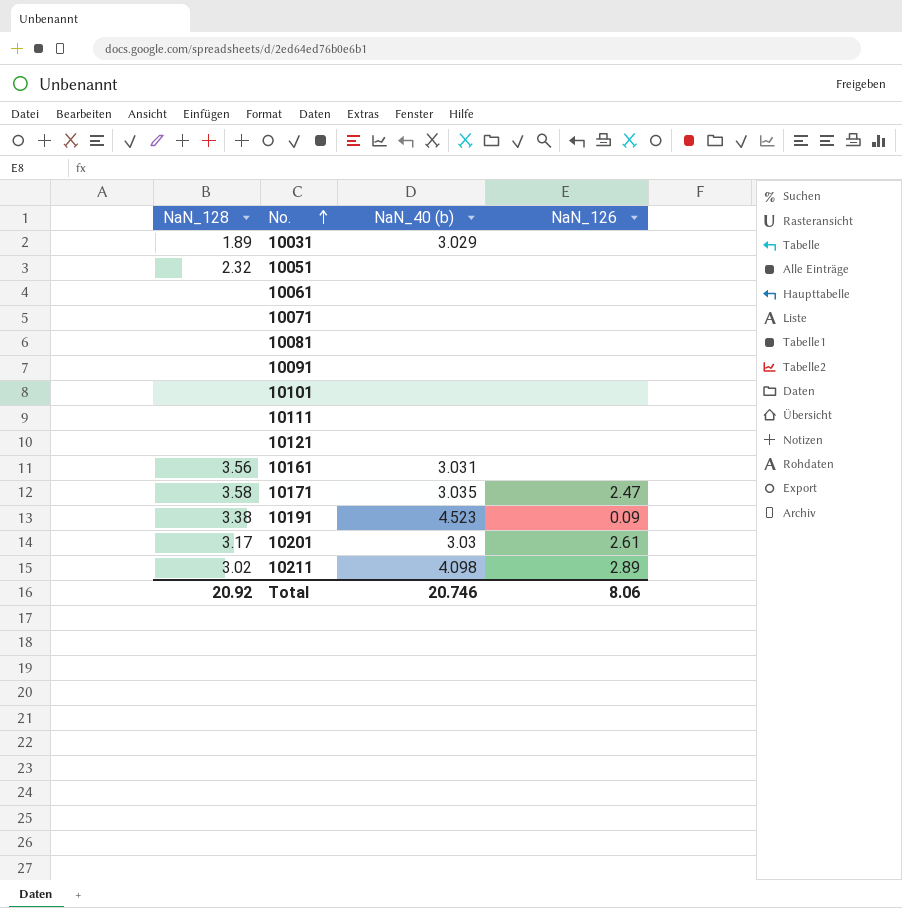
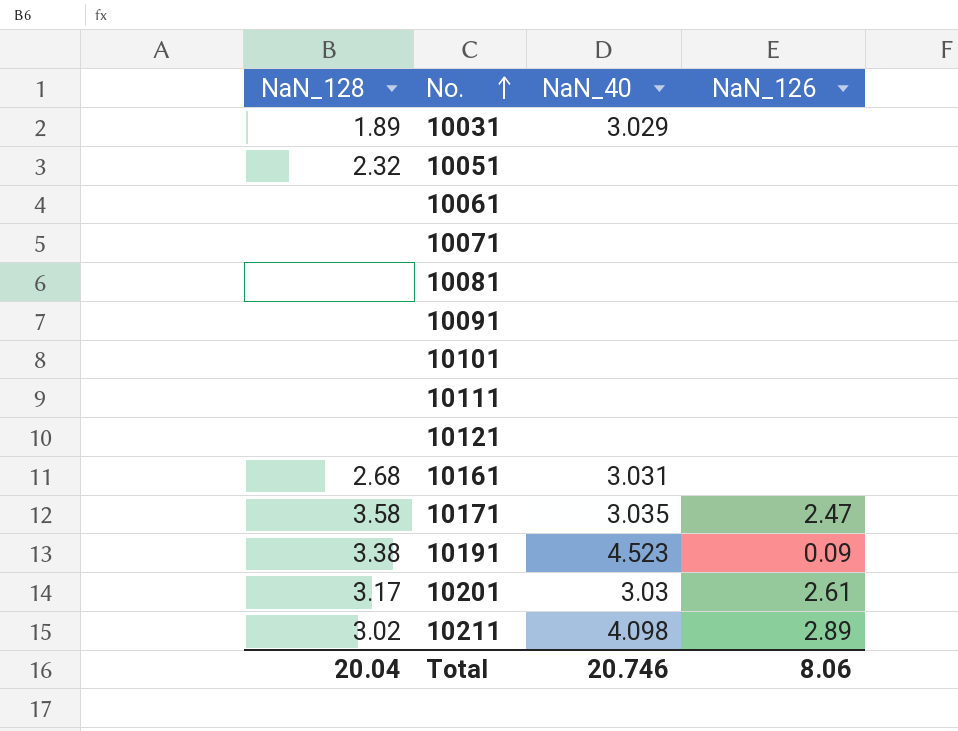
column name: NaN_40 (b) -> NaN_40
10161 | NaN_128: 3.56 -> 2.68
Total | NaN_128: 20.92 -> 20.04

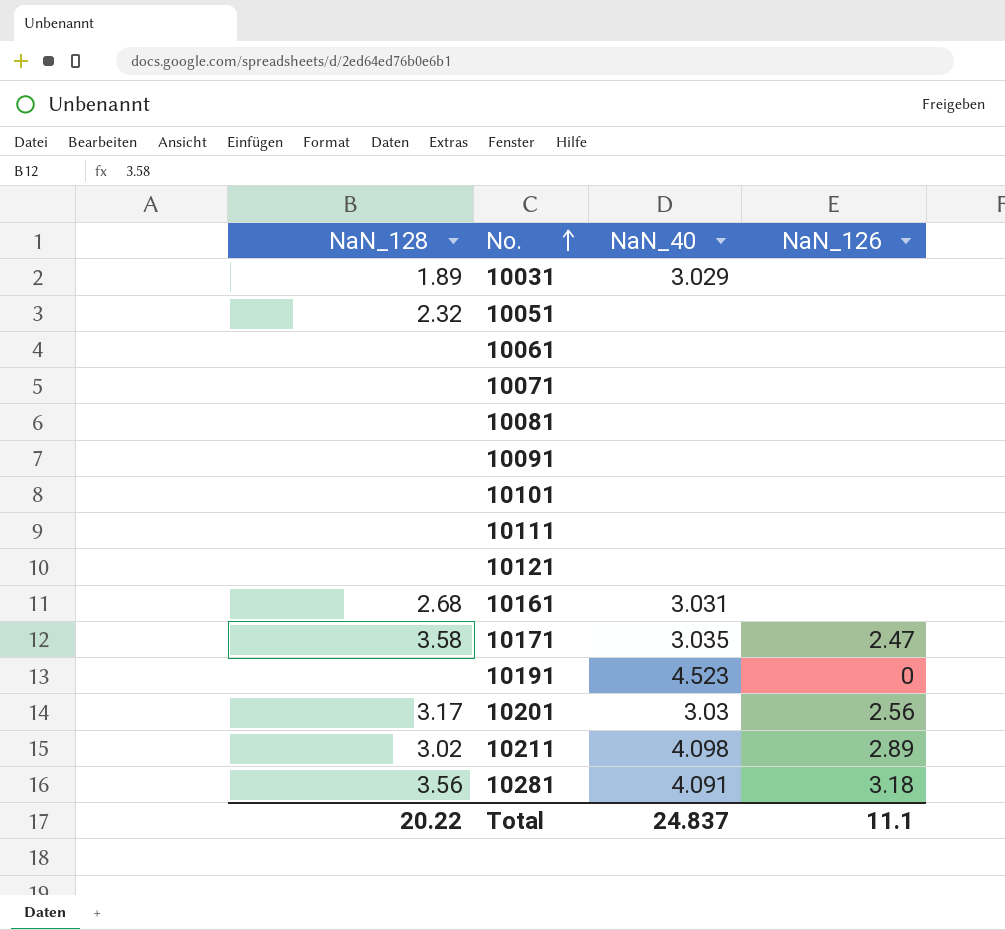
10191 | NaN_128: 3.38 -> none
10191 | NaN_126: 0.09 -> 0
10201 | NaN_126: 2.61 -> 2.56
row 10281: none -> 3.56 | 4.091 | 3.18
Total | NaN_128: 20.04 -> 20.22
Total | NaN_40: 20.746 -> 24.837
Total | NaN_126: 8.06 -> 11.1

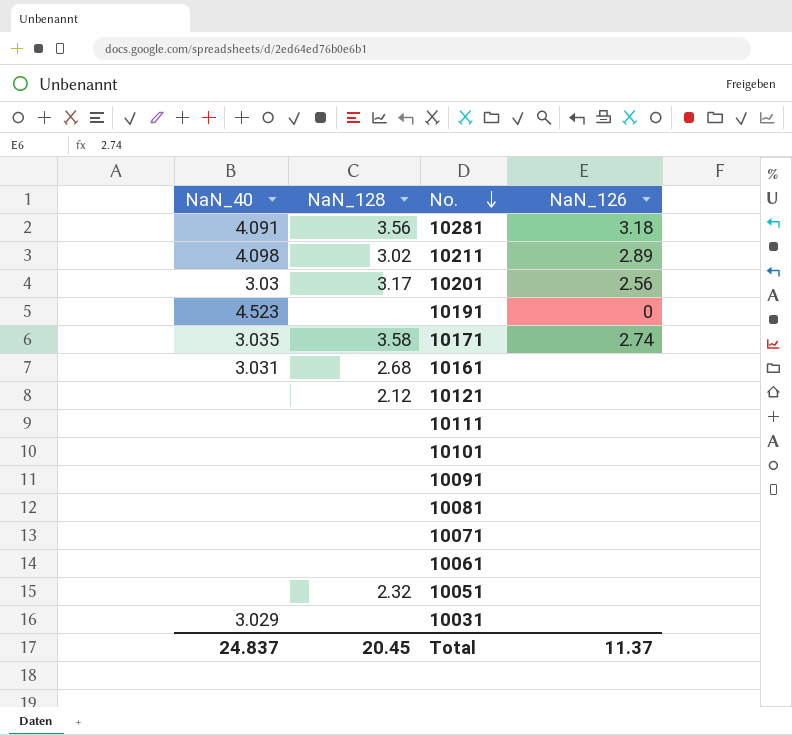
row order: No. ascending -> No. descending
column NaN_40 | position: 3 -> 1
10171 | NaN_126: 2.47 -> 2.74
10121 | NaN_128: none -> 2.12
10031 | NaN_128: 1.89 -> none
Total | NaN_128: 20.22 -> 20.45
Total | NaN_126: 11.1 -> 11.37

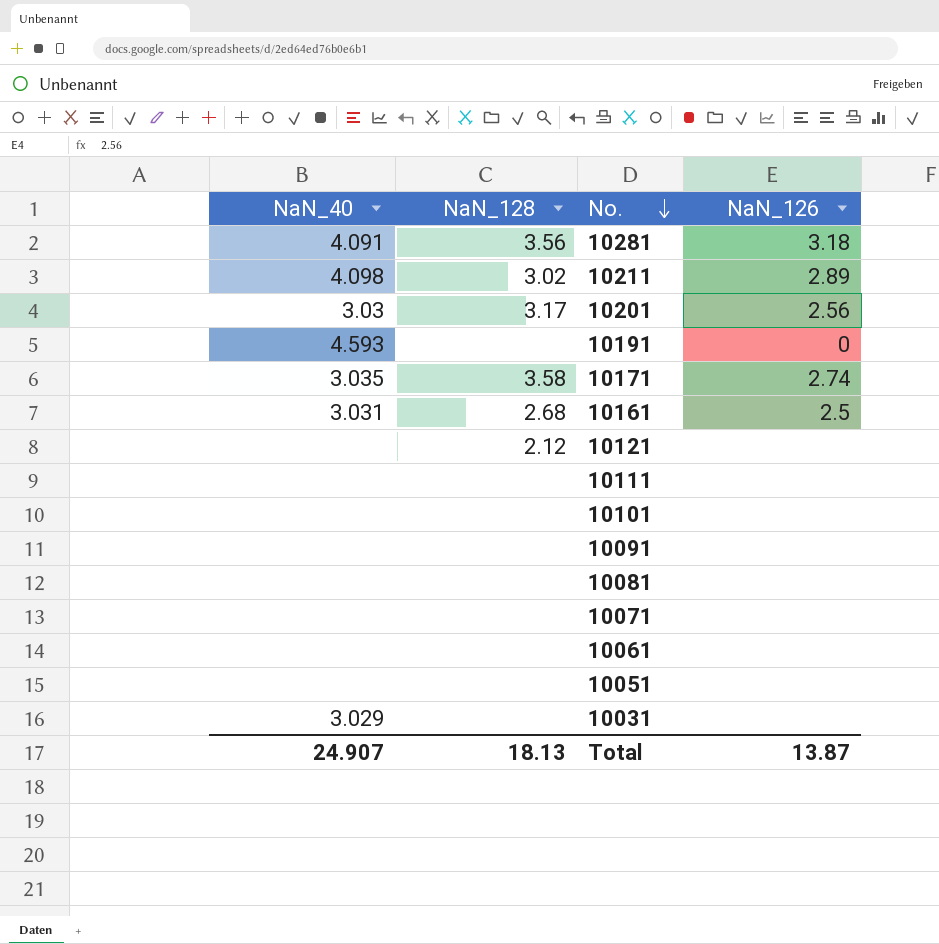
10191 | NaN_40: 4.523 -> 4.593
10161 | NaN_126: none -> 2.5
10051 | NaN_128: 2.32 -> none
Total | NaN_40: 24.837 -> 24.907
Total | NaN_128: 20.45 -> 18.13
Total | NaN_126: 11.37 -> 13.87

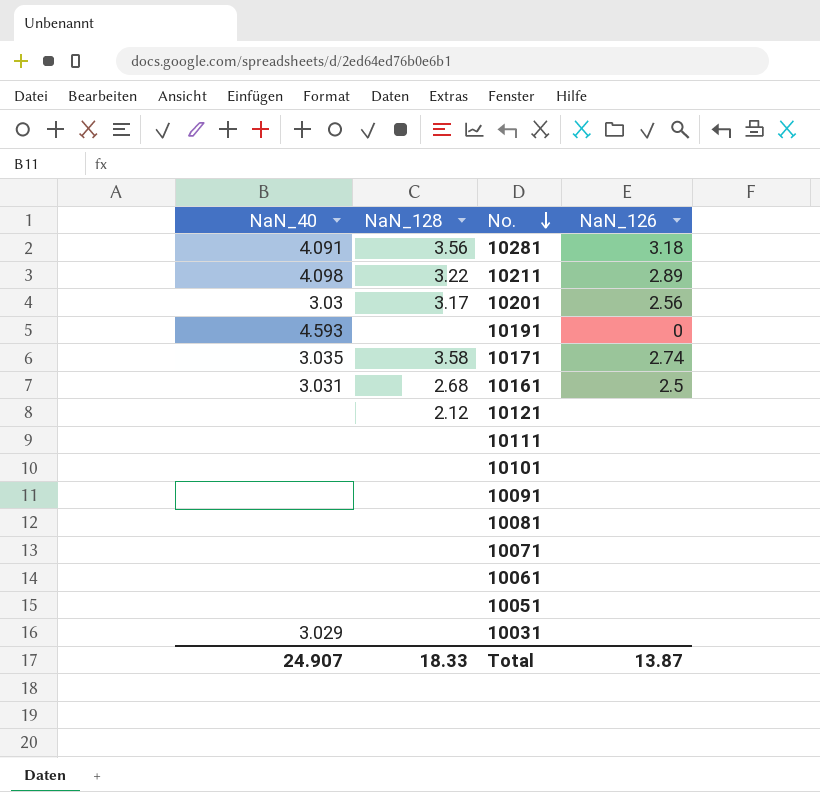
10211 | NaN_128: 3.02 -> 3.22
Total | NaN_128: 18.13 -> 18.33

